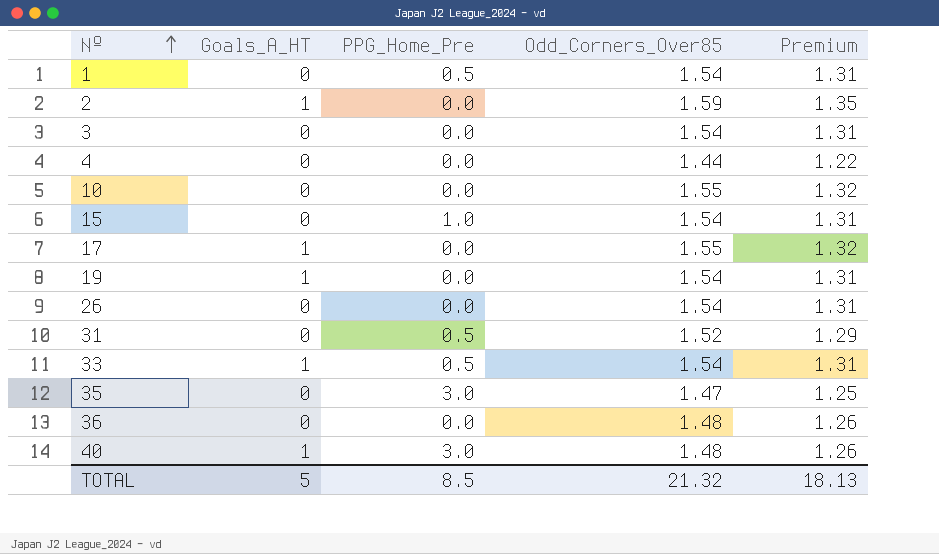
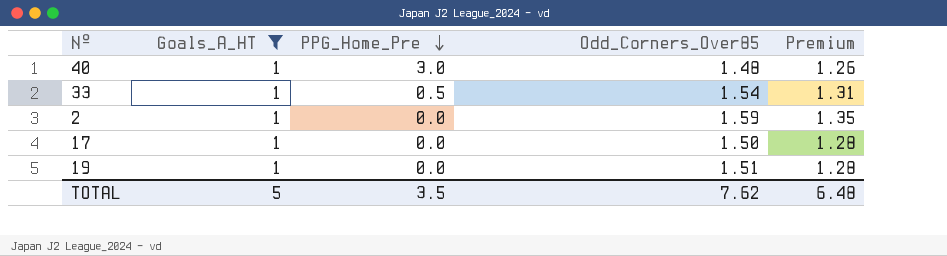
filter: none -> Goals_A_HT = 1
row order: Nº ascending -> PPG_Home_Pre descending
17 | Odd_Corners_Over85: 1.55 -> 1.50
17 | Premium: 1.32 -> 1.28
19 | Odd_Corners_Over85: 1.54 -> 1.51
19 | Premium: 1.31 -> 1.28
TOTAL | PPG_Home_Pre: 8.5 -> 3.5
TOTAL | Odd_Corners_Over85: 21.32 -> 7.62
TOTAL | Premium: 18.13 -> 6.48

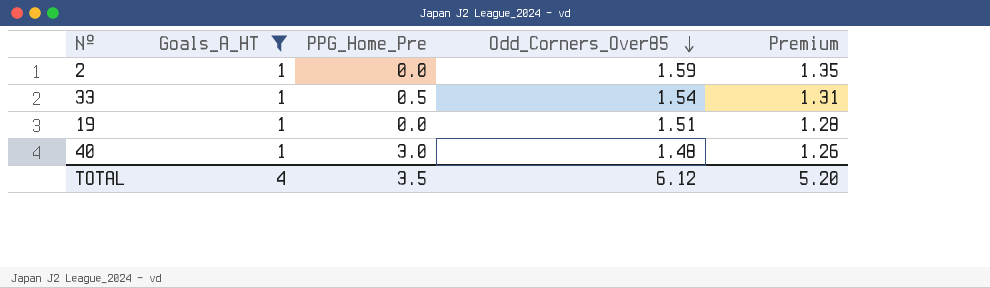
row order: PPG_Home_Pre descending -> Odd_Corners_Over85 descending
row 17: 1 | 0.0 | 1.50 | 1.28 -> none
TOTAL | Goals_A_HT: 5 -> 4
TOTAL | Odd_Corners_Over85: 7.62 -> 6.12
TOTAL | Premium: 6.48 -> 5.20

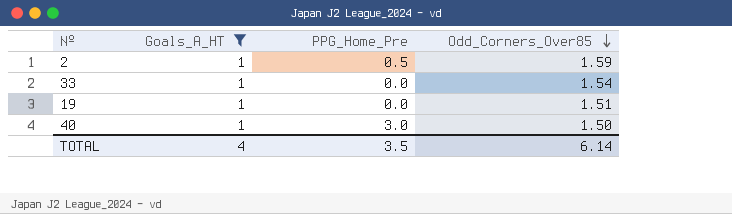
column Premium | formula: [Odd_Corners_Over85] * 0.85 -> none
2 | PPG_Home_Pre: 0.0 -> 0.5
33 | PPG_Home_Pre: 0.5 -> 0.0
40 | Odd_Corners_Over85: 1.48 -> 1.50
TOTAL | Odd_Corners_Over85: 6.12 -> 6.14

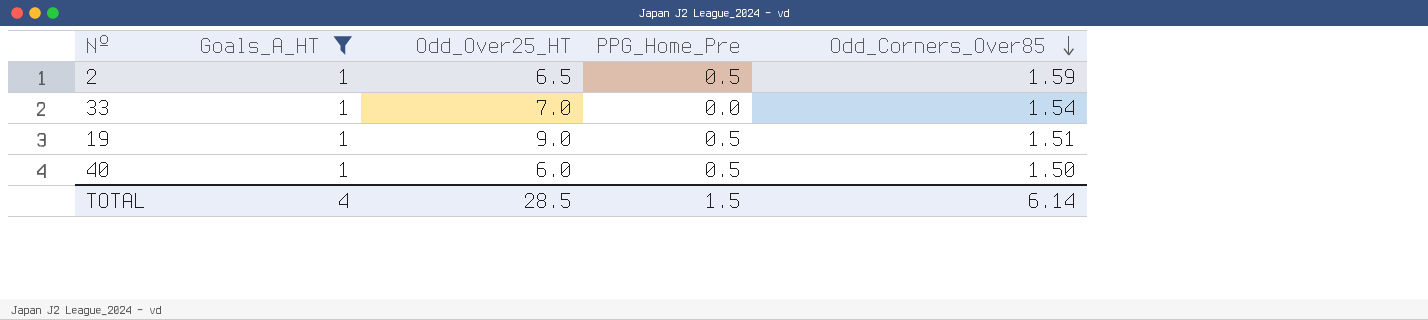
column Odd_Over25_HT | position: none -> 3
19 | PPG_Home_Pre: 0.0 -> 0.5
40 | PPG_Home_Pre: 3.0 -> 0.5
TOTAL | PPG_Home_Pre: 3.5 -> 1.5

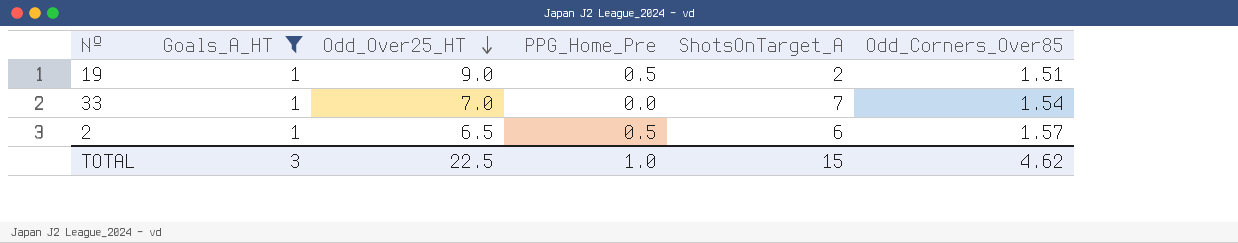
row order: Odd_Corners_Over85 descending -> Odd_Over25_HT descending
column ShotsOnTarget_A | position: none -> 5
row 40: 1 | 6.0 | 0.5 | 1.50 -> none
2 | Odd_Corners_Over85: 1.59 -> 1.57
TOTAL | Goals_A_HT: 4 -> 3
TOTAL | Odd_Over25_HT: 28.5 -> 22.5
TOTAL | PPG_Home_Pre: 1.5 -> 1.0
TOTAL | Odd_Corners_Over85: 6.14 -> 4.62

